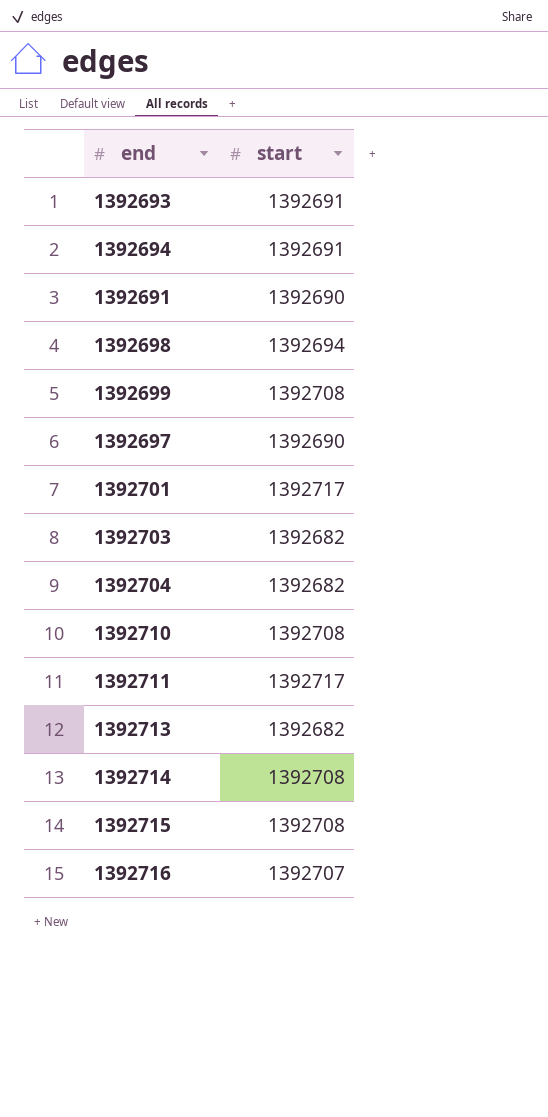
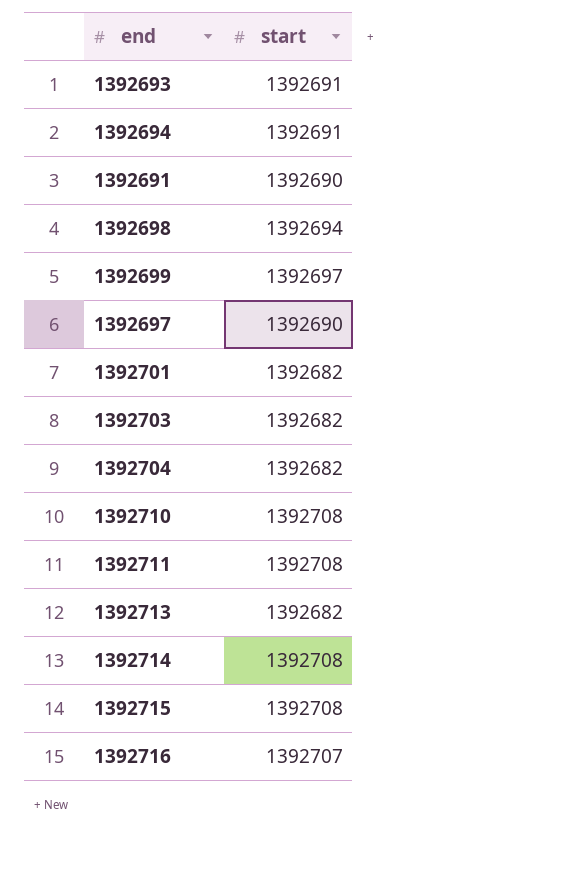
1392699 | start: 1392708 -> 1392697
1392701 | start: 1392717 -> 1392682
1392711 | start: 1392717 -> 1392708

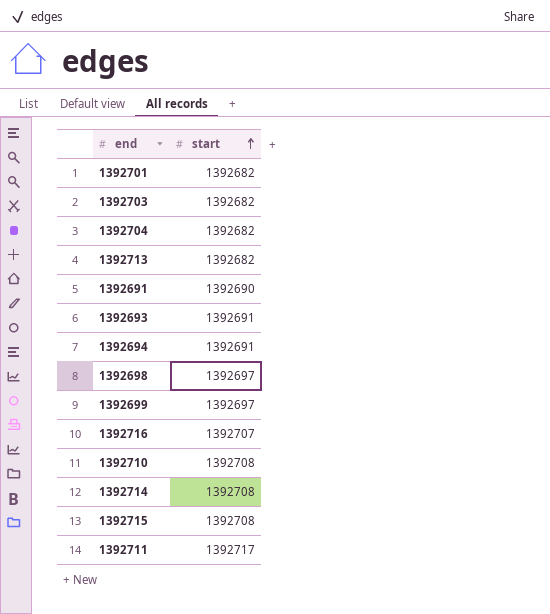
row order: none -> start ascending
row 1392697: 1392690 -> none
1392698 | start: 1392694 -> 1392697
1392711 | start: 1392708 -> 1392717

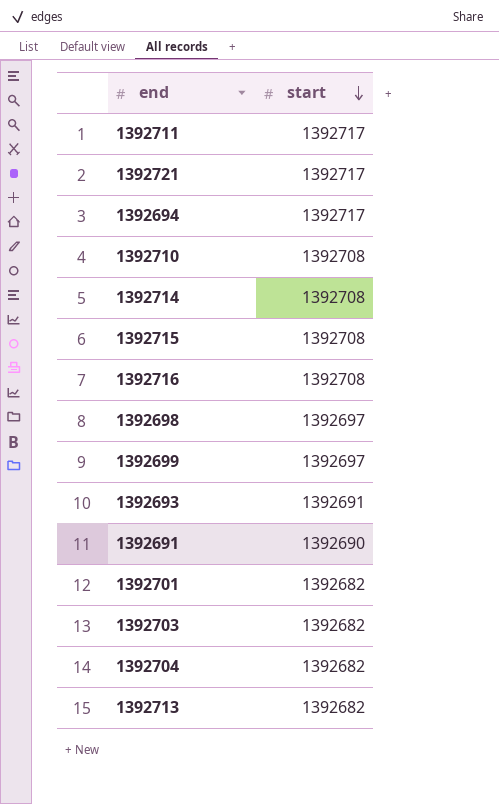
row order: start ascending -> start descending
row 1392721: none -> 1392717
1392694 | start: 1392691 -> 1392717
1392716 | start: 1392707 -> 1392708

